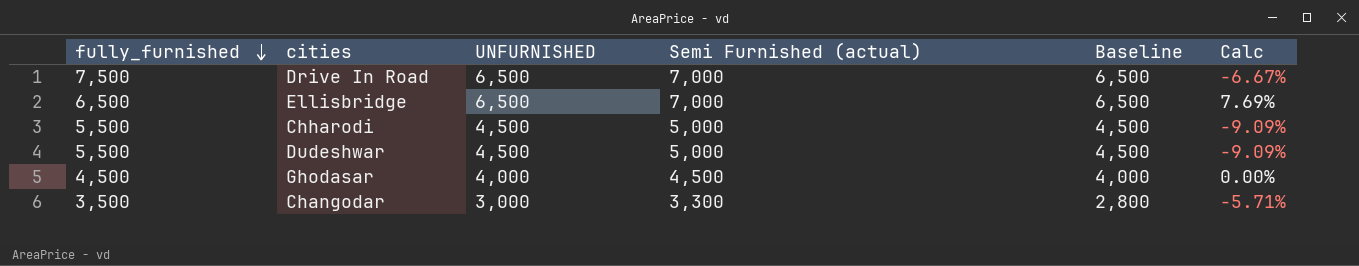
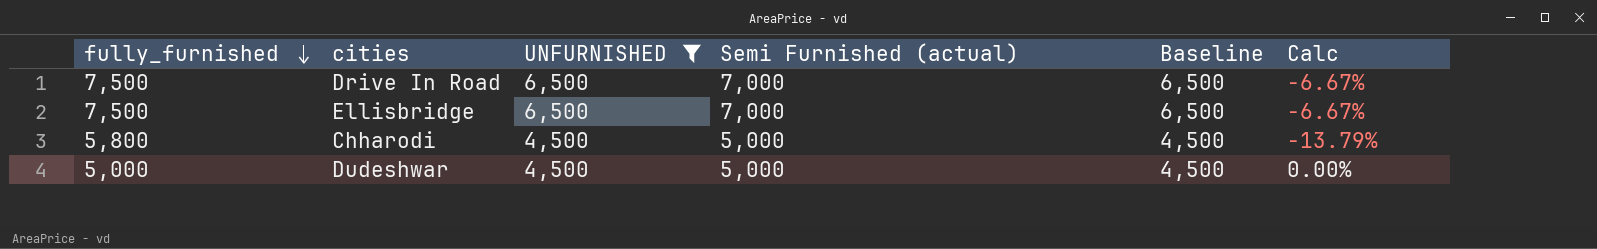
filter: none -> UNFURNISHED >= 4,500
Ellisbridge | fully_furnished: 6,500 -> 7,500
Ellisbridge | Calc: 7.69% -> -6.67%
Chharodi | fully_furnished: 5,500 -> 5,800
Chharodi | Calc: -9.09% -> -13.79%
Dudeshwar | fully_furnished: 5,500 -> 5,000
Dudeshwar | Calc: -9.09% -> 0.00%

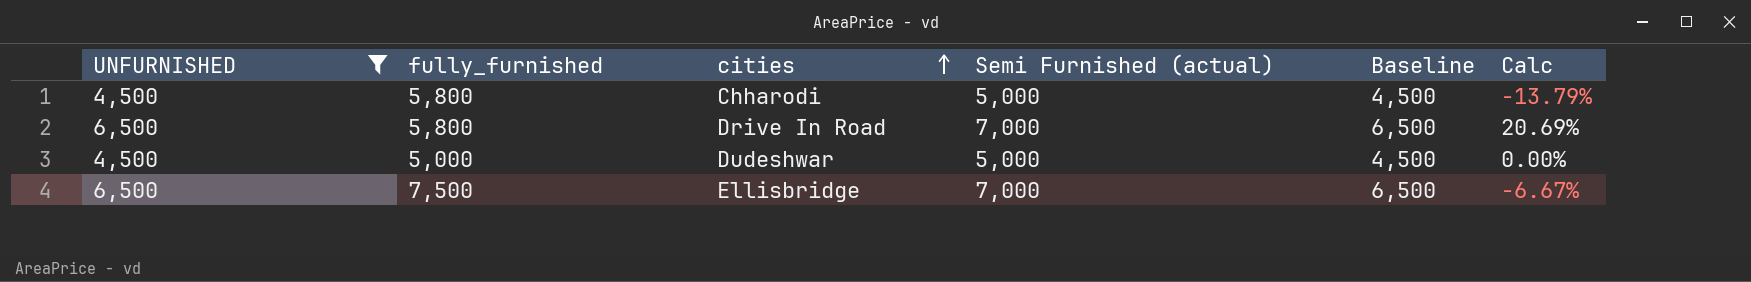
row order: fully_furnished descending -> cities ascending
column UNFURNISHED | position: 3 -> 1
Drive In Road | fully_furnished: 7,500 -> 5,800
Drive In Road | Calc: -6.67% -> 20.69%

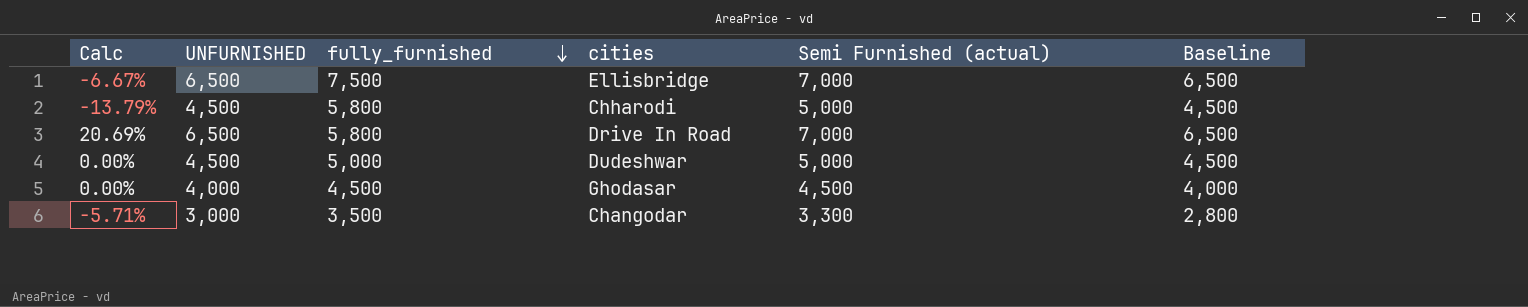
filter: UNFURNISHED >= 4,500 -> none
row order: cities ascending -> fully_furnished descending
column Calc | position: 6 -> 1

